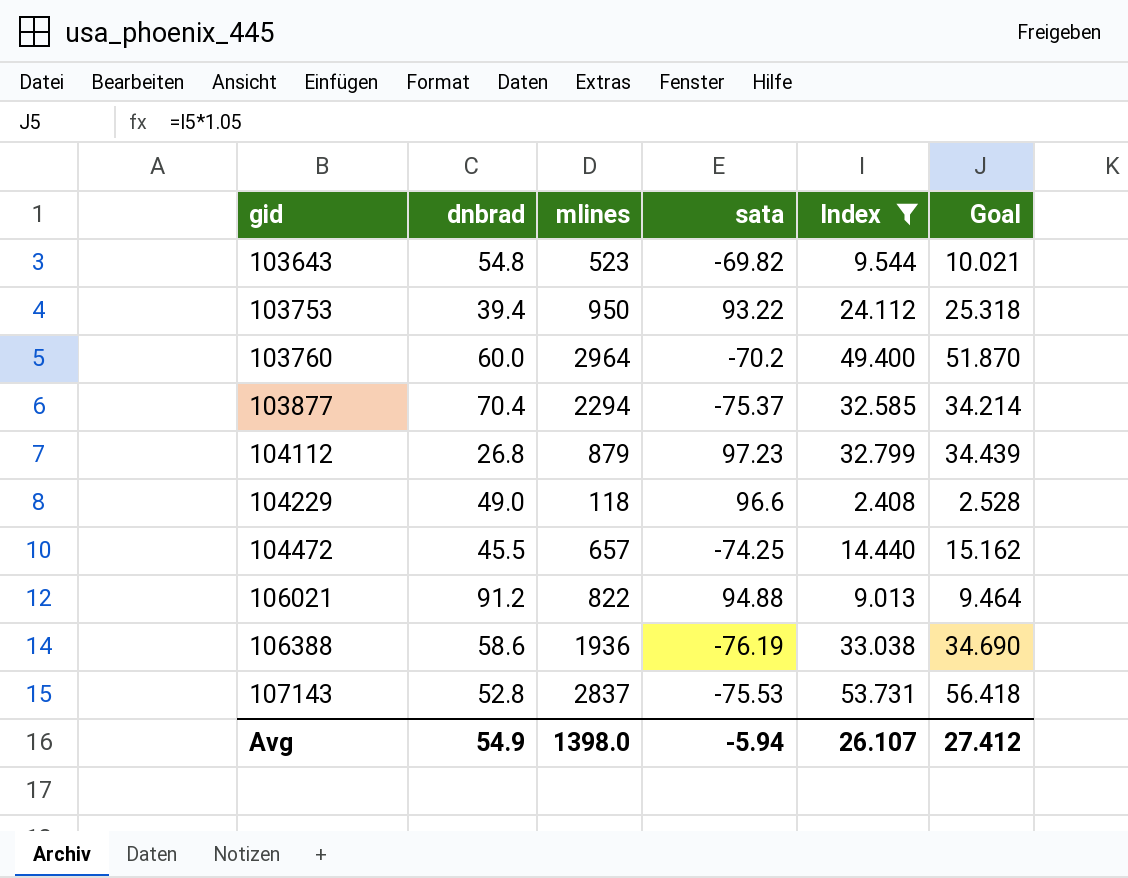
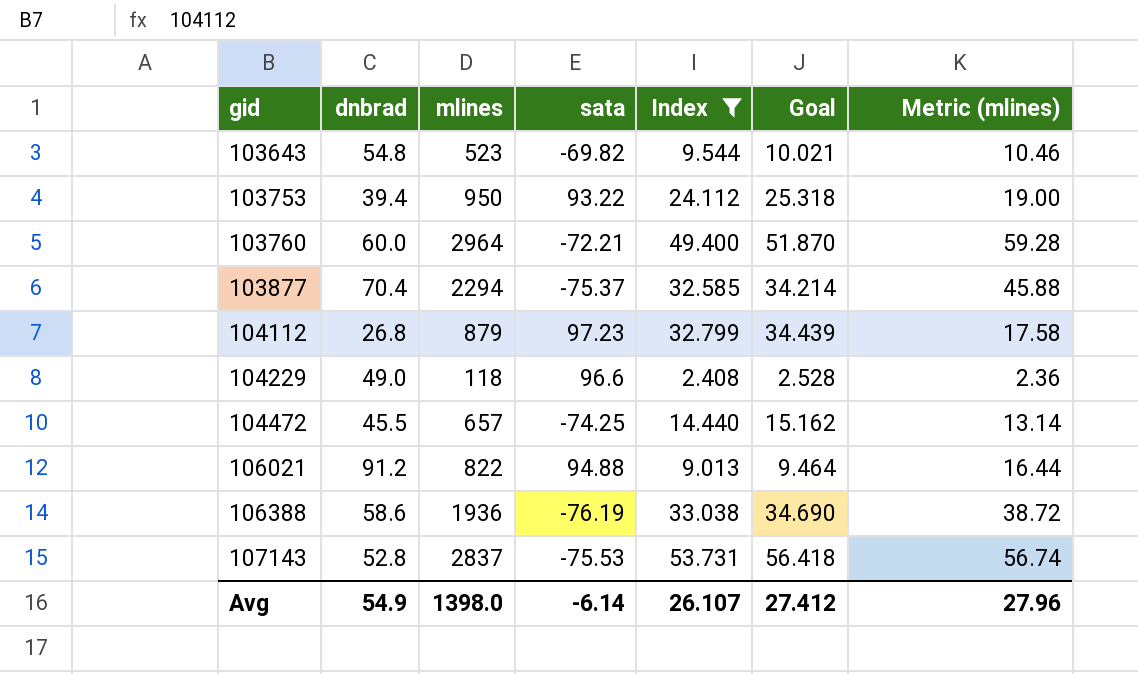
column Metric (mlines) | formula: none -> [mlines] * 0.02
103760 | sata: -70.2 -> -72.21
Avg | sata: -5.94 -> -6.14

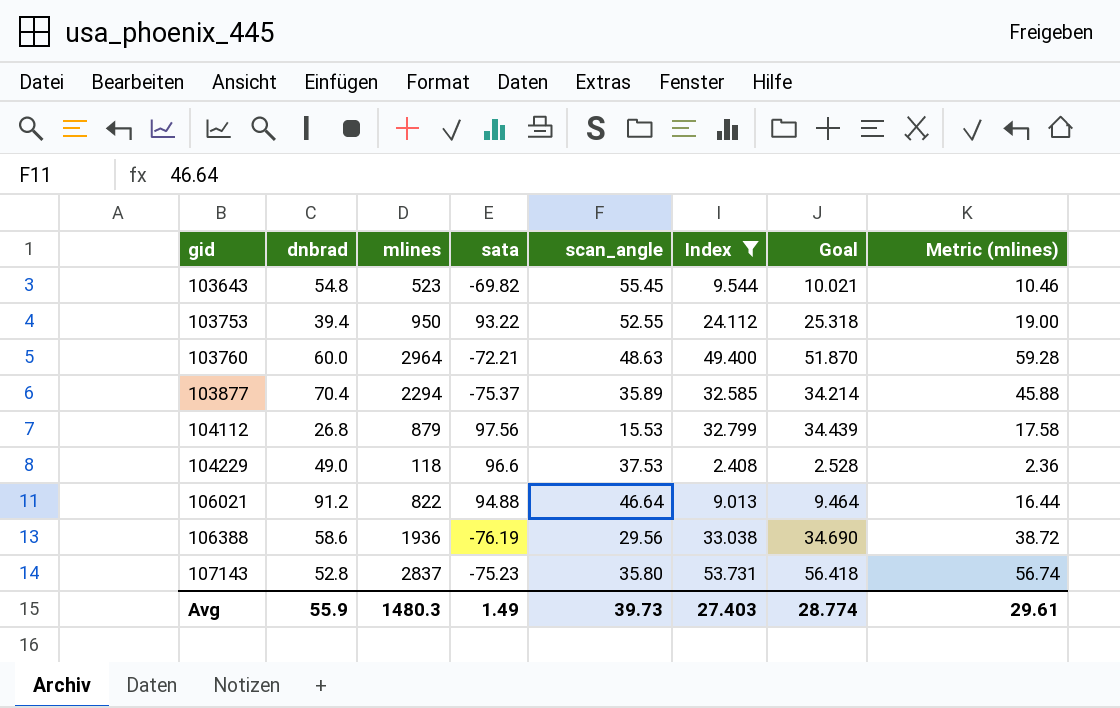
column scan_angle | position: none -> 5
row 104472: 45.5 | 657 | -74.25 | 14.440 | 15.162 | 13.14 -> none
104112 | sata: 97.23 -> 97.56
107143 | sata: -75.53 -> -75.23
Avg | dnbrad: 54.9 -> 55.9
Avg | mlines: 1398.0 -> 1480.3
Avg | sata: -6.14 -> 1.49
Avg | Index: 26.107 -> 27.403
Avg | Goal: 27.412 -> 28.774
Avg | Metric (mlines): 27.96 -> 29.61

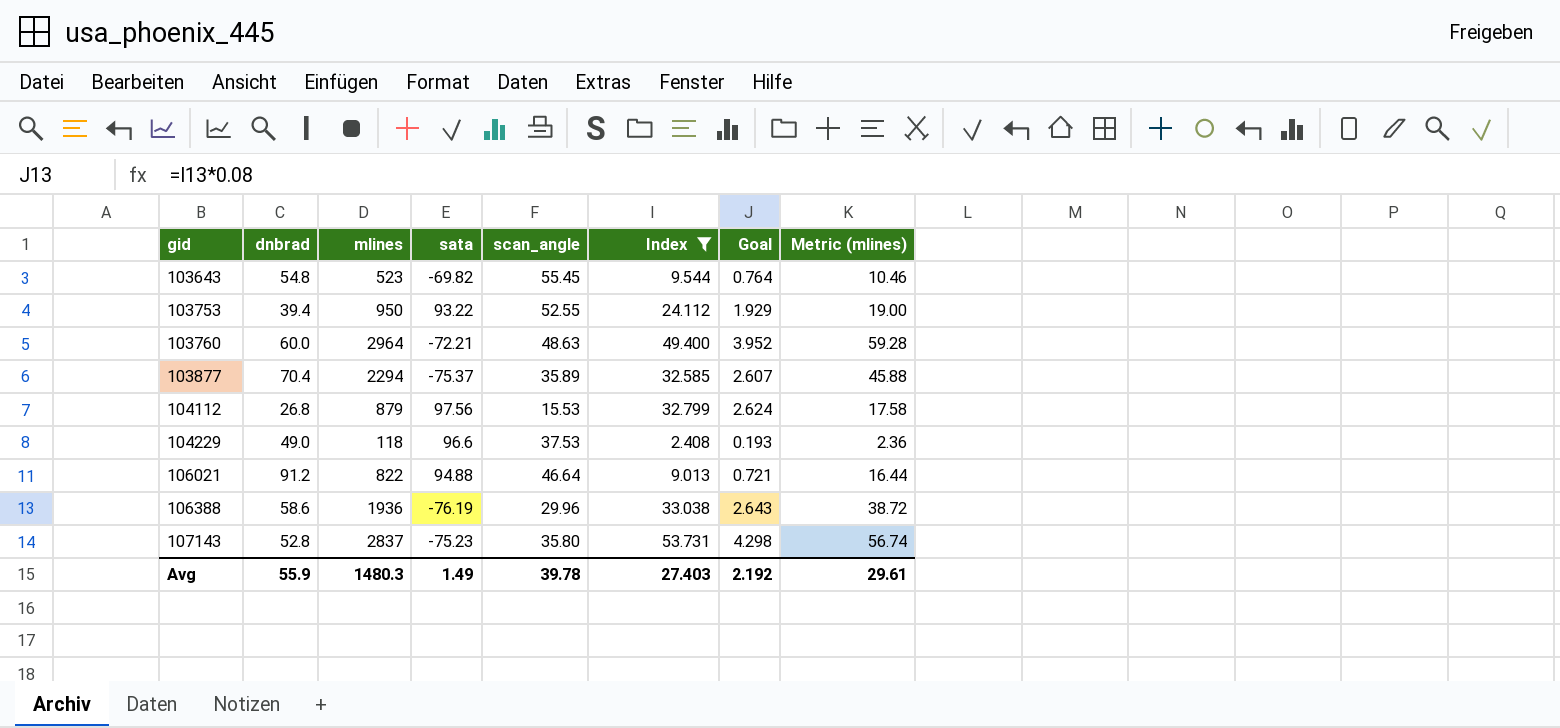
column Goal | formula: [Index] * 1.05 -> [Index] * 0.08
106388 | scan_angle: 29.56 -> 29.96
Avg | scan_angle: 39.73 -> 39.78
Avg | Goal: 28.774 -> 2.192

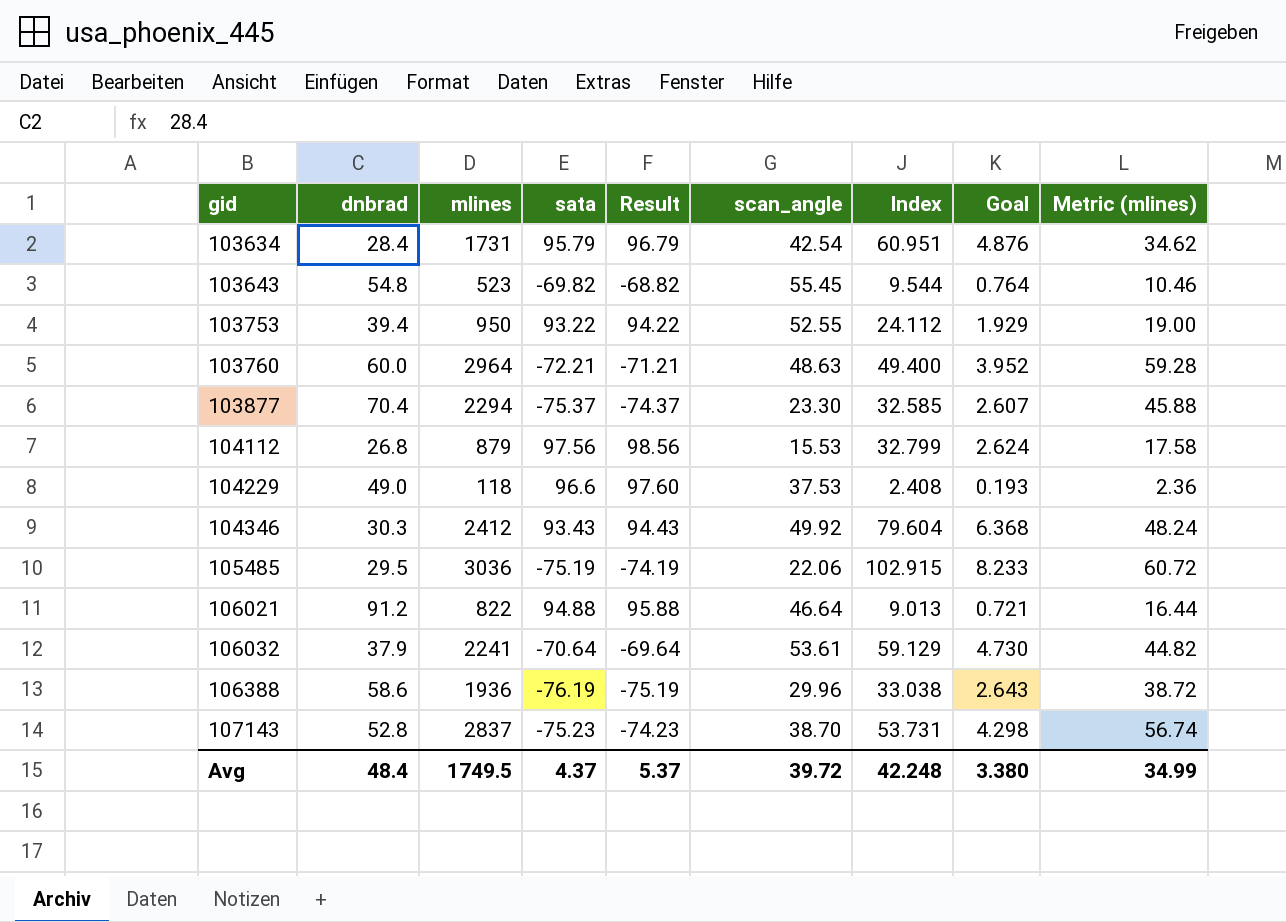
filter: Index <= 53.731 -> none
column Result | formula: none -> [sata] + 1
103877 | scan_angle: 35.89 -> 23.30
107143 | scan_angle: 35.80 -> 38.70
Avg | dnbrad: 55.9 -> 48.4
Avg | mlines: 1480.3 -> 1749.5
Avg | sata: 1.49 -> 4.37
Avg | scan_angle: 39.78 -> 39.72
Avg | Index: 27.403 -> 42.248
Avg | Goal: 2.192 -> 3.380
Avg | Metric (mlines): 29.61 -> 34.99

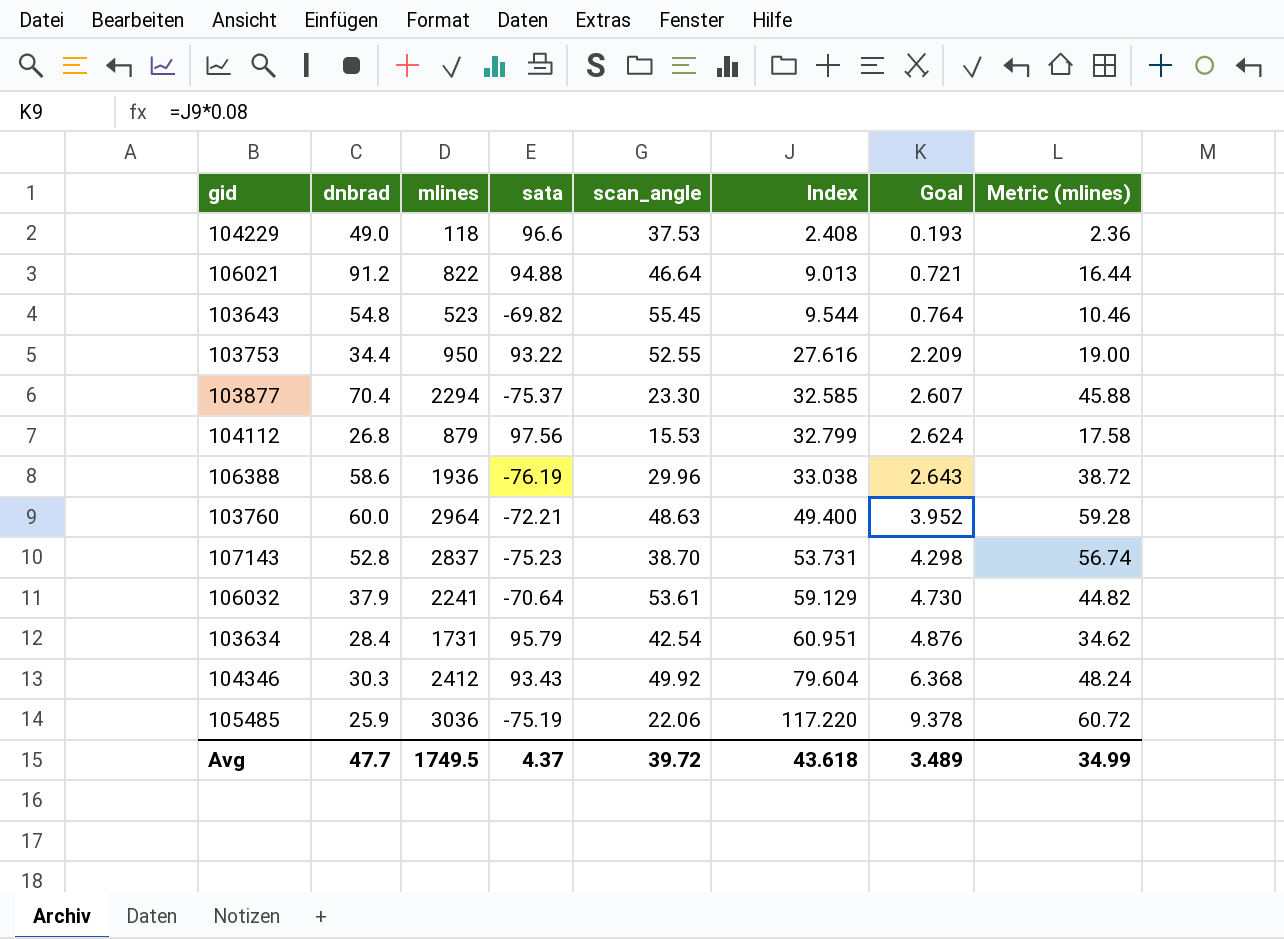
row order: gid ascending -> Index ascending
column Result | formula: [sata] + 1 -> none
103753 | dnbrad: 39.4 -> 34.4
103753 | Index: 24.112 -> 27.616
103753 | Goal: 1.929 -> 2.209
105485 | dnbrad: 29.5 -> 25.9
105485 | Index: 102.915 -> 117.220
105485 | Goal: 8.233 -> 9.378
Avg | dnbrad: 48.4 -> 47.7
Avg | Index: 42.248 -> 43.618
Avg | Goal: 3.380 -> 3.489

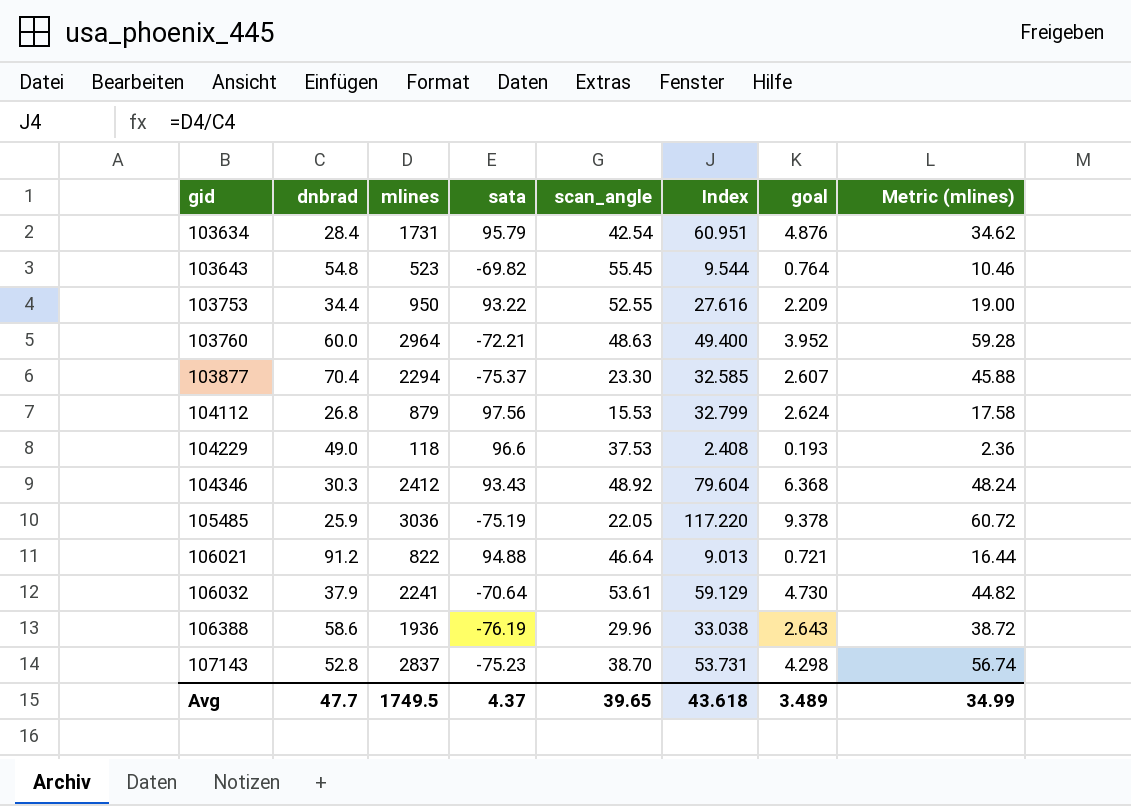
row order: Index ascending -> gid ascending
column name: Goal -> goal
104346 | scan_angle: 49.92 -> 48.92
105485 | scan_angle: 22.06 -> 22.05
Avg | scan_angle: 39.72 -> 39.65

